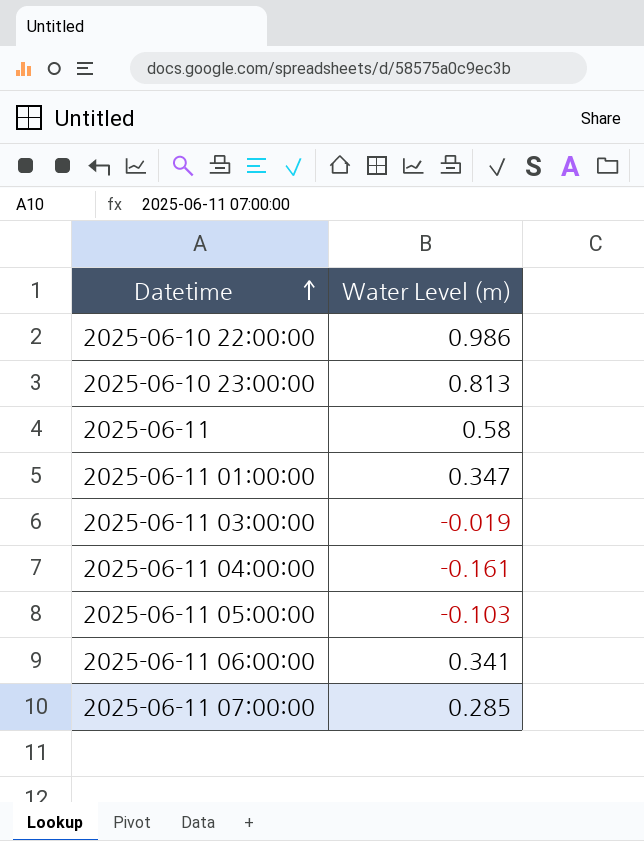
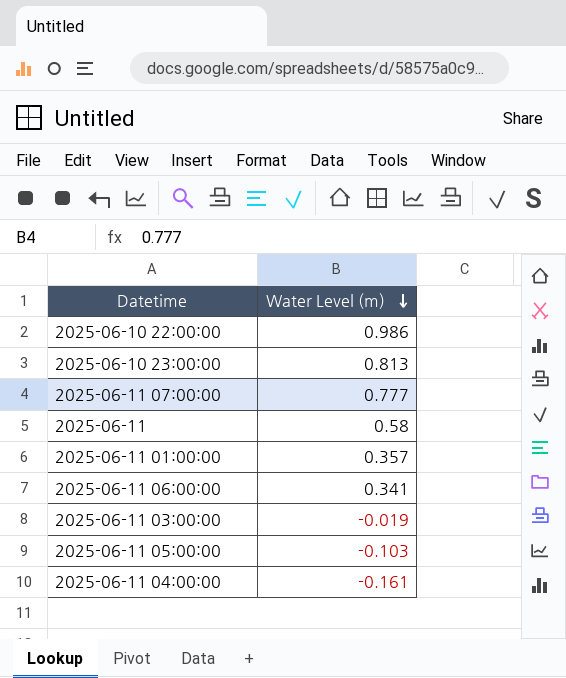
row order: Datetime ascending -> Water Level (m) descending
2025-06-11 07:00:00 | Water Level (m): 0.285 -> 0.777
2025-06-11 01:00:00 | Water Level (m): 0.347 -> 0.357

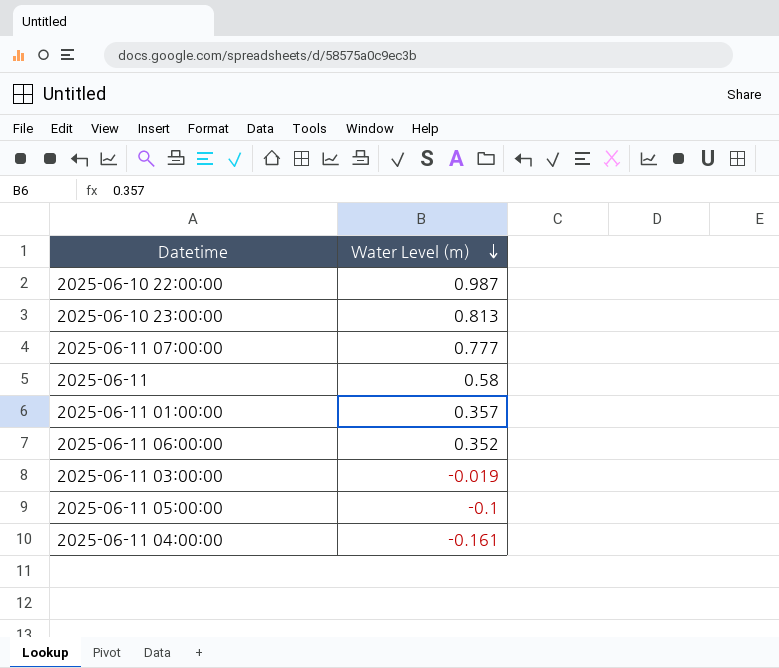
2025-06-10 22:00:00 | Water Level (m): 0.986 -> 0.987
2025-06-11 06:00:00 | Water Level (m): 0.341 -> 0.352
2025-06-11 05:00:00 | Water Level (m): -0.103 -> -0.1

